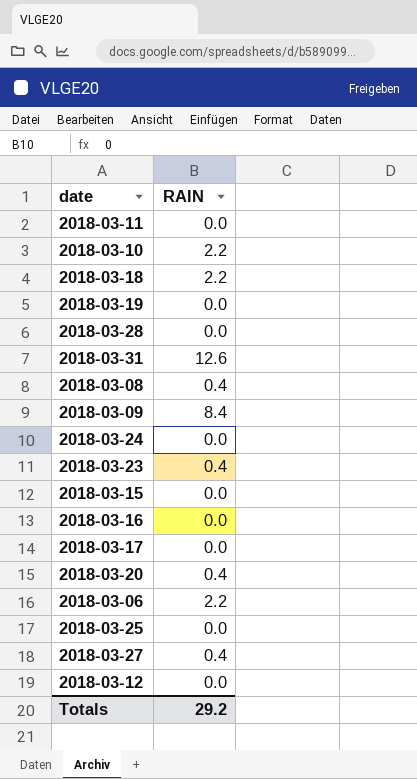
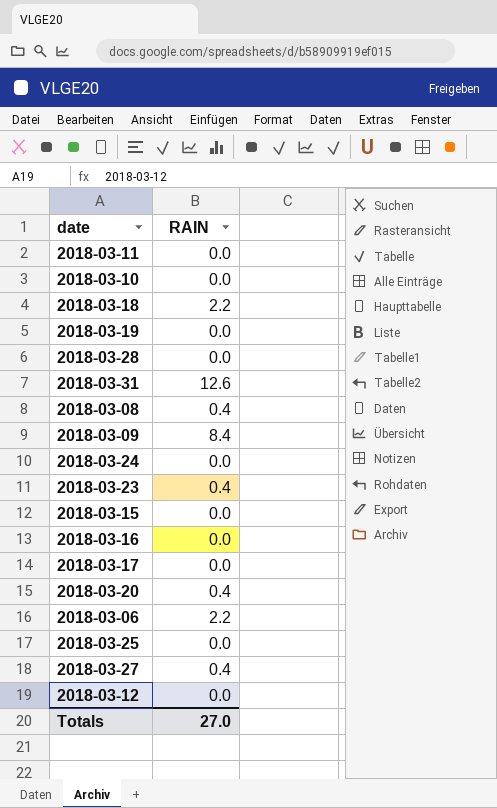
2018-03-10 | RAIN: 2.2 -> 0.0
Totals | RAIN: 29.2 -> 27.0

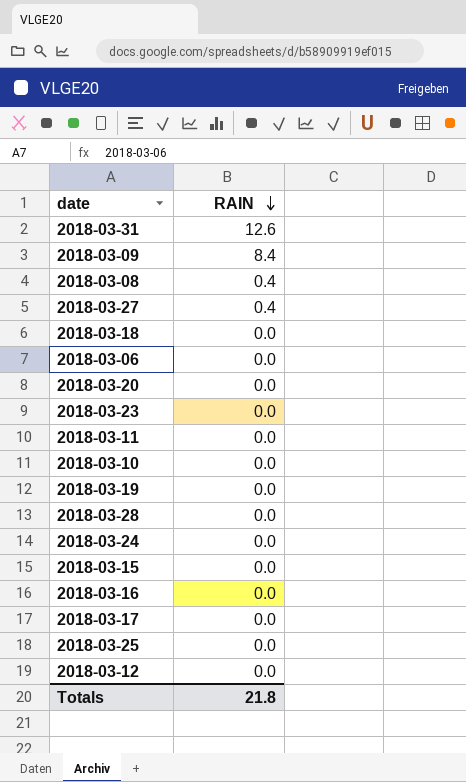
row order: none -> RAIN descending
2018-03-18 | RAIN: 2.2 -> 0.0
2018-03-06 | RAIN: 2.2 -> 0.0
2018-03-20 | RAIN: 0.4 -> 0.0
2018-03-23 | RAIN: 0.4 -> 0.0
Totals | RAIN: 27.0 -> 21.8

